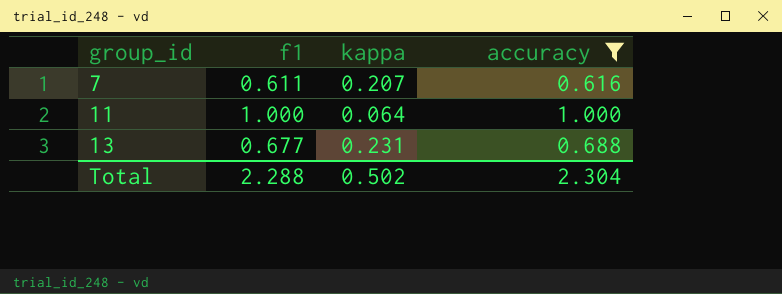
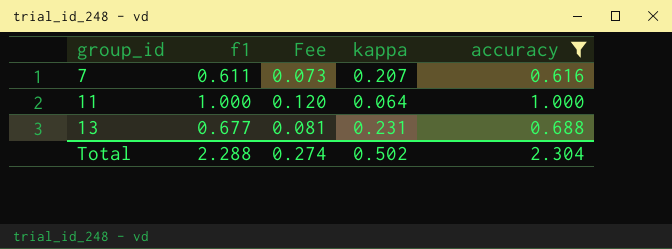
column Fee | formula: none -> [f1] * 0.12

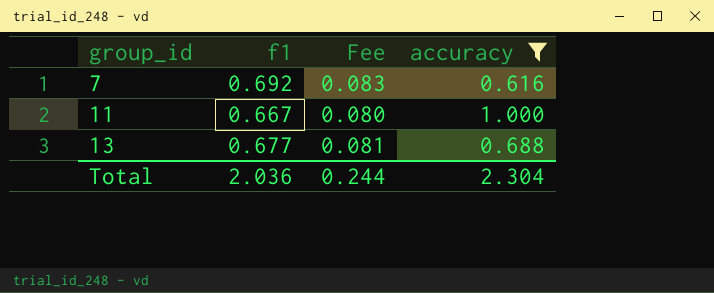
column kappa | position: 4 -> none
7 | f1: 0.611 -> 0.692
7 | Fee: 0.073 -> 0.083
11 | f1: 1.000 -> 0.667
11 | Fee: 0.120 -> 0.080
Total | f1: 2.288 -> 2.036
Total | Fee: 0.274 -> 0.244

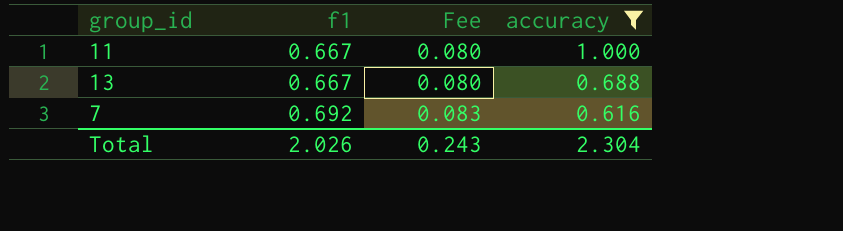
row order: group_id ascending -> f1 ascending
13 | f1: 0.677 -> 0.667
13 | Fee: 0.081 -> 0.080
Total | f1: 2.036 -> 2.026
Total | Fee: 0.244 -> 0.243

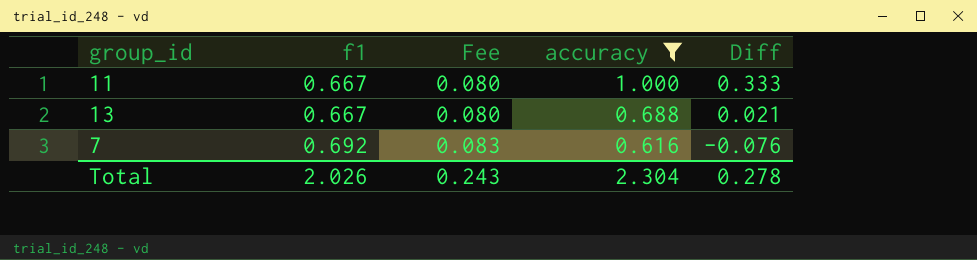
column Diff | formula: none -> [accuracy] - [f1]

